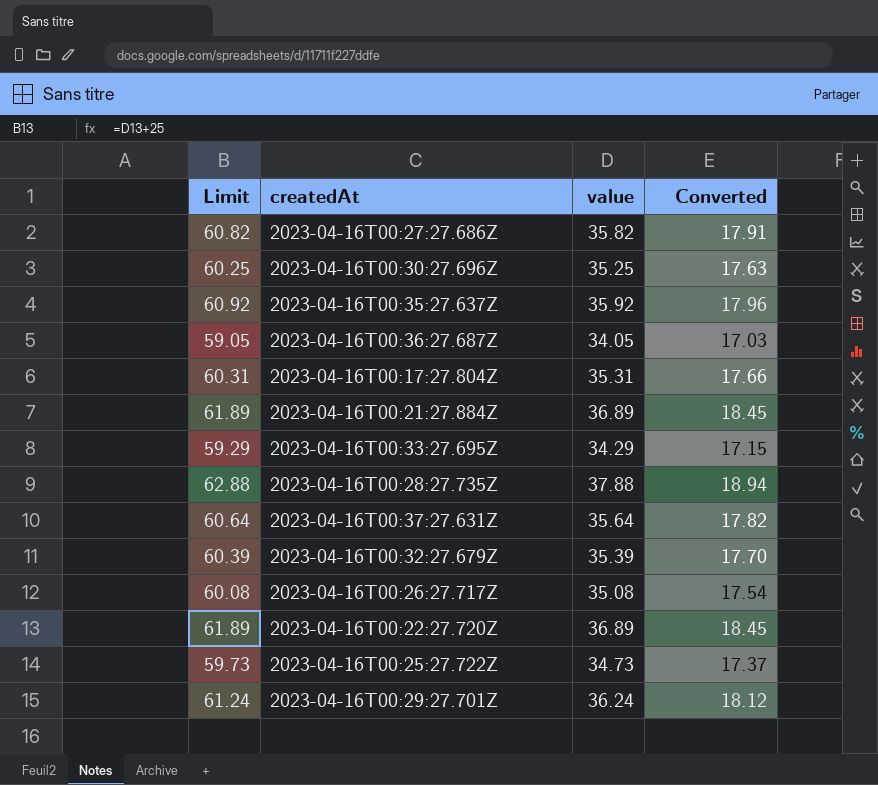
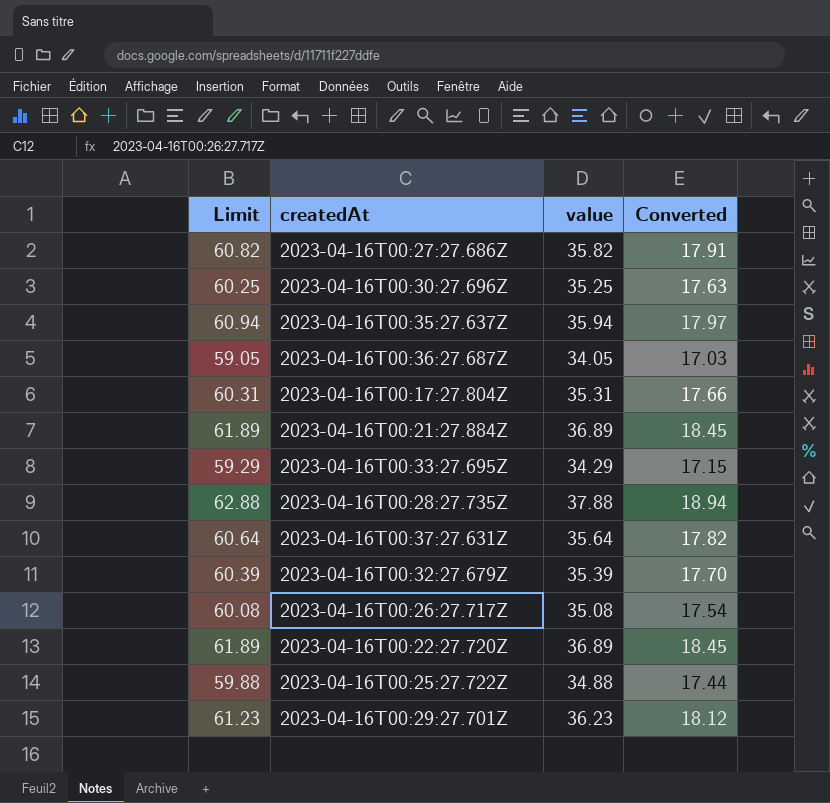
2023-04-16T00:35:27.637Z | Limit: 60.92 -> 60.94
2023-04-16T00:35:27.637Z | value: 35.92 -> 35.94
2023-04-16T00:35:27.637Z | Converted: 17.96 -> 17.97
2023-04-16T00:25:27.722Z | Limit: 59.73 -> 59.88
2023-04-16T00:25:27.722Z | value: 34.73 -> 34.88
2023-04-16T00:25:27.722Z | Converted: 17.37 -> 17.44
2023-04-16T00:29:27.701Z | Limit: 61.24 -> 61.23
2023-04-16T00:29:27.701Z | value: 36.24 -> 36.23

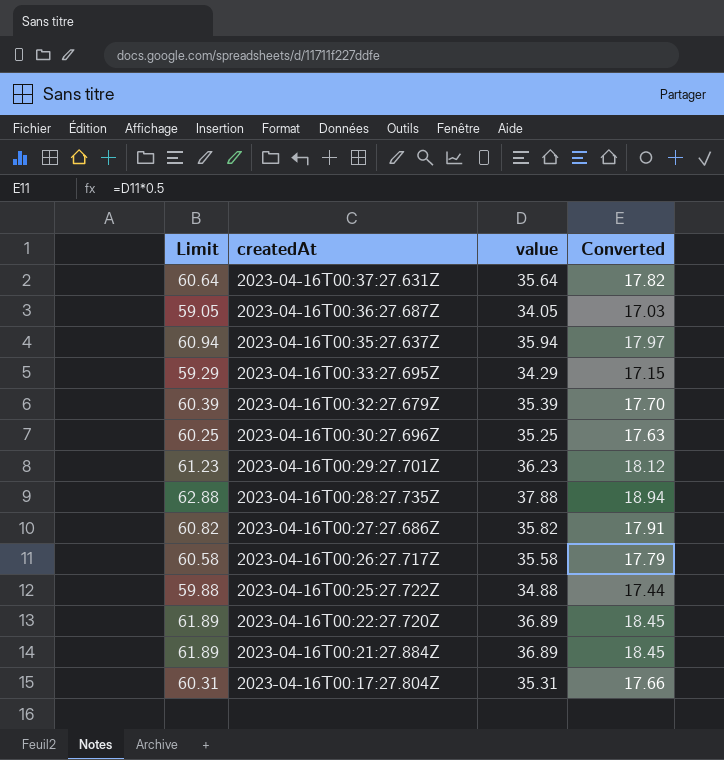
row order: none -> createdAt descending
2023-04-16T00:26:27.717Z | Limit: 60.08 -> 60.58
2023-04-16T00:26:27.717Z | value: 35.08 -> 35.58
2023-04-16T00:26:27.717Z | Converted: 17.54 -> 17.79

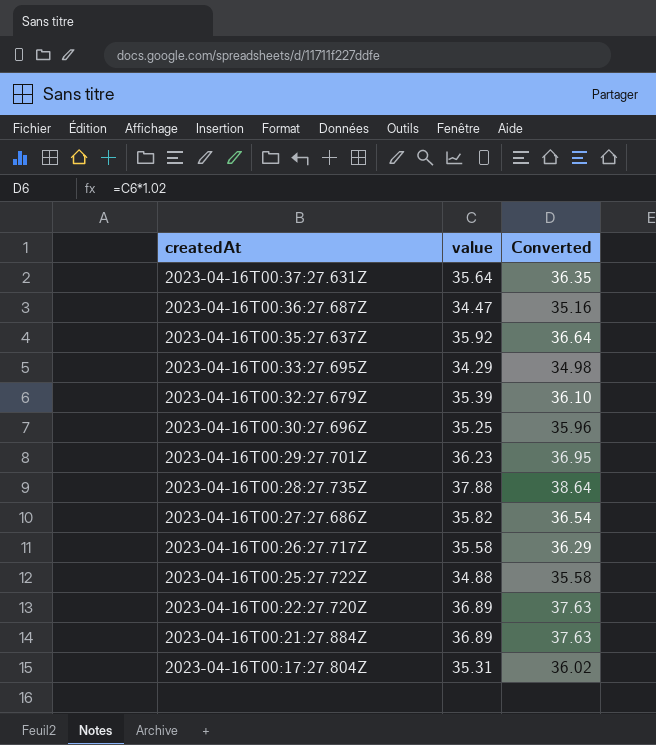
column Limit | formula: [value] + 25 -> none
column Converted | formula: [value] * 0.5 -> [value] * 1.02
2023-04-16T00:36:27.687Z | value: 34.05 -> 34.47
2023-04-16T00:35:27.637Z | value: 35.94 -> 35.92

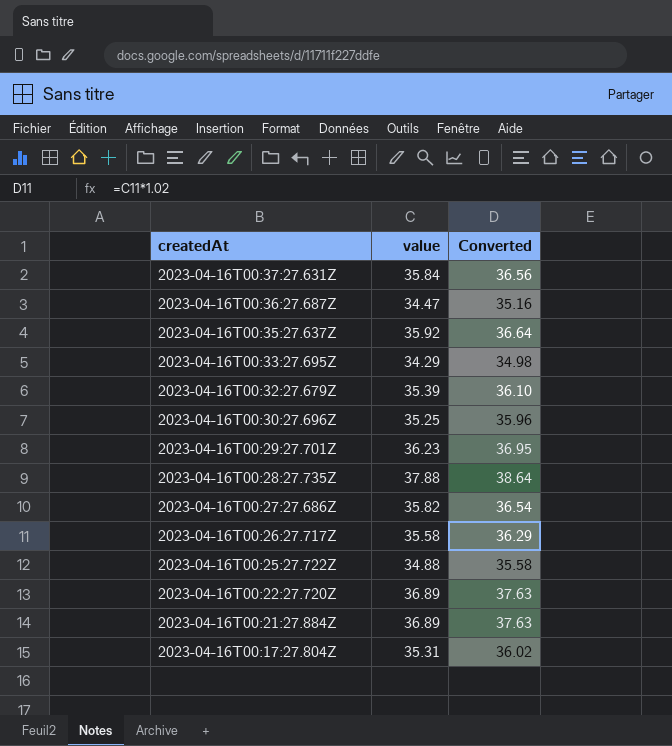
2023-04-16T00:37:27.631Z | value: 35.64 -> 35.84
2023-04-16T00:37:27.631Z | Converted: 36.35 -> 36.56

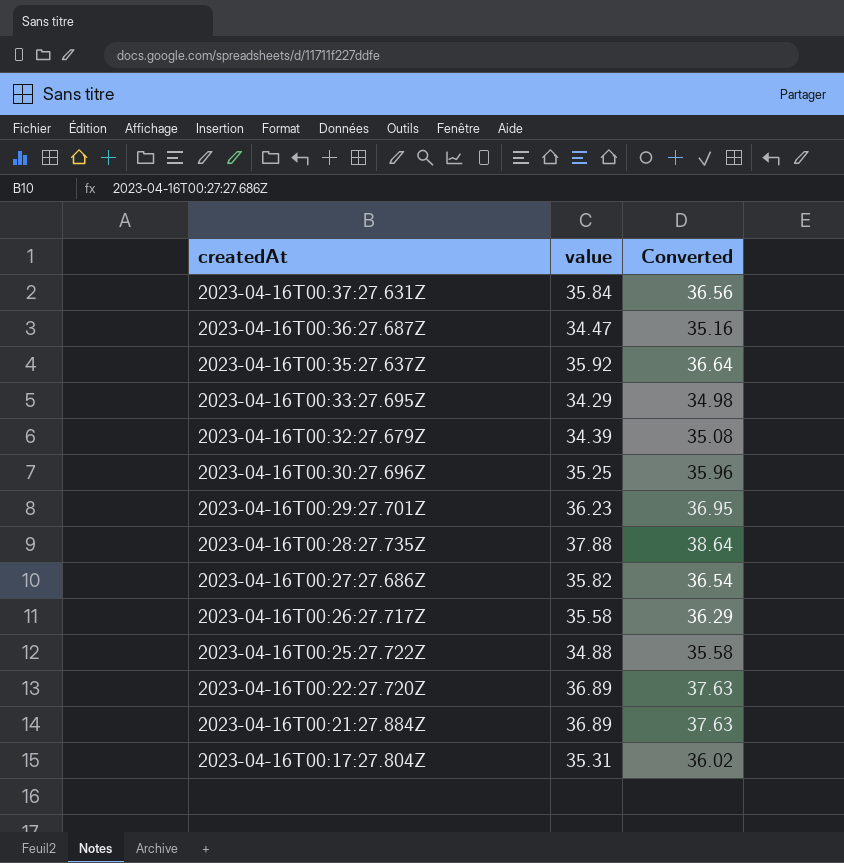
2023-04-16T00:32:27.679Z | value: 35.39 -> 34.39
2023-04-16T00:32:27.679Z | Converted: 36.10 -> 35.08

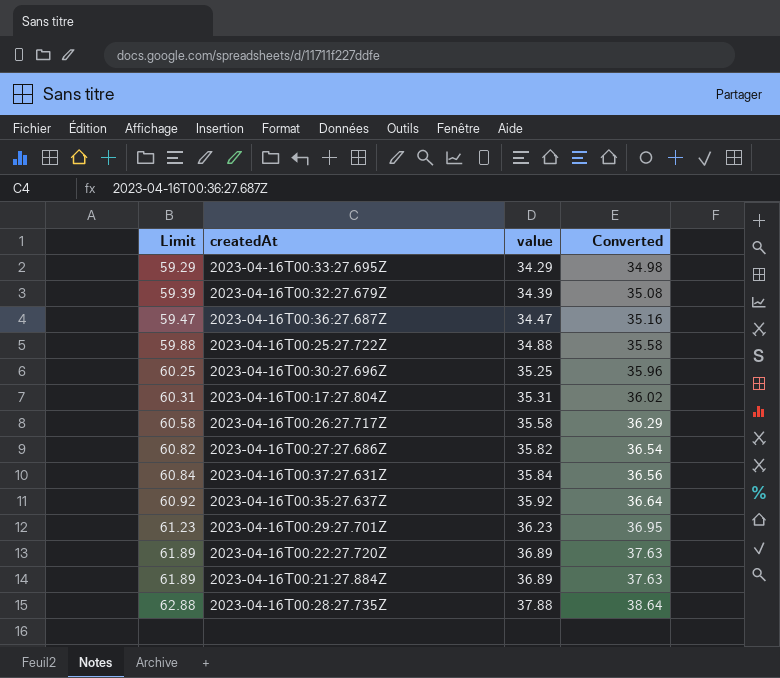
row order: createdAt descending -> Limit ascending
column Limit | formula: none -> [value] + 25

